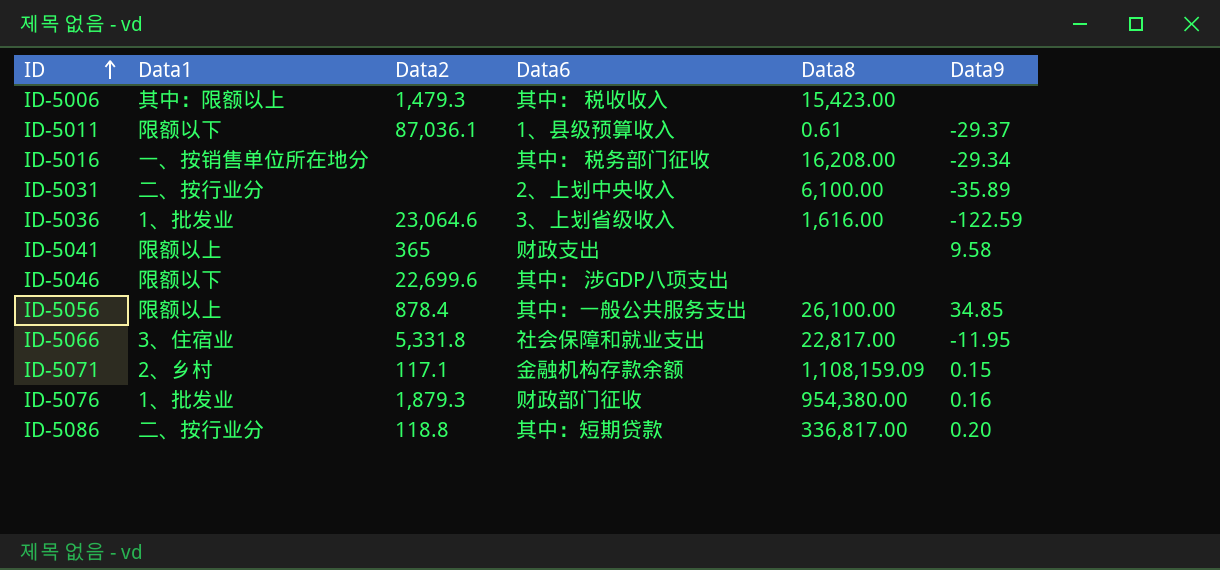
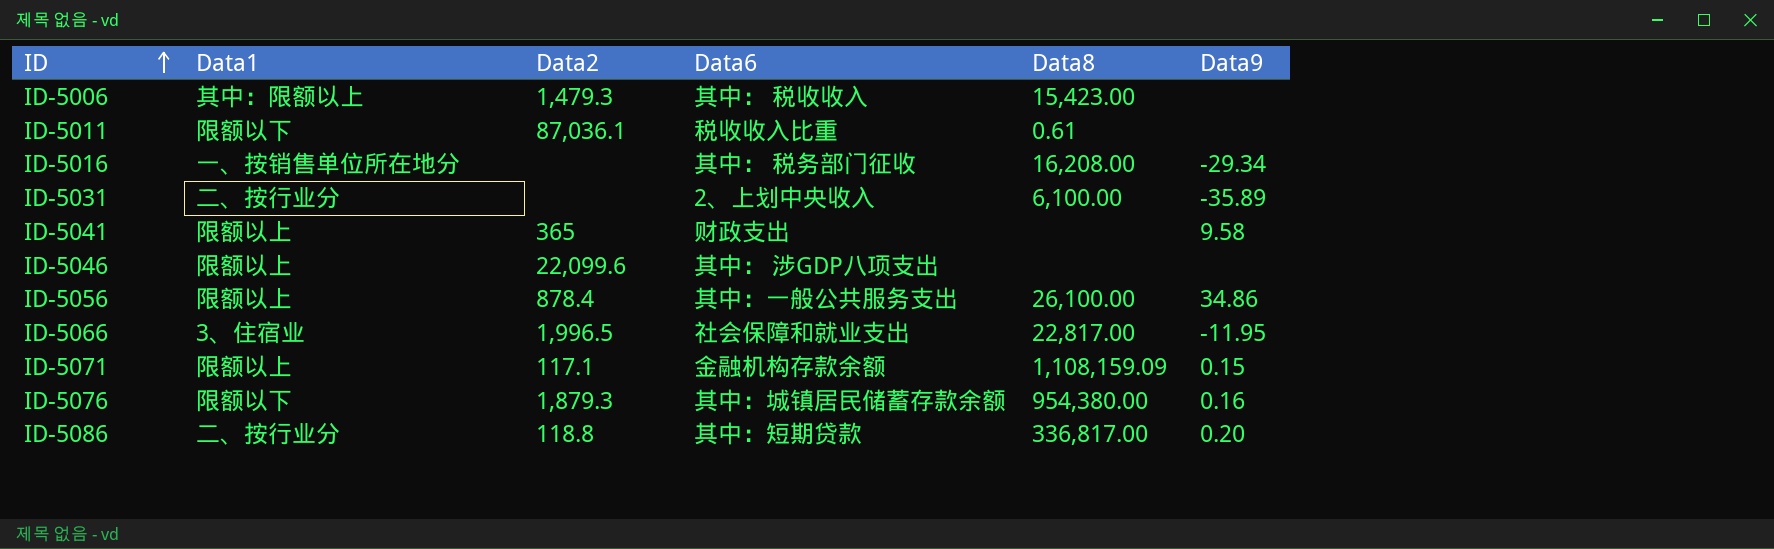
row ID-5036: 1、批发业 | 23,064.6 | 3、上划省级收入 | 1,616.00 | -122.59 -> none
ID-5011 | Data6: 1、县级预算收入 -> 税收收入比重
ID-5011 | Data9: -29.37 -> none
ID-5046 | Data1: 限额以下 -> 限额以上
ID-5046 | Data2: 22,699.6 -> 22,099.6
ID-5056 | Data9: 34.85 -> 34.86
ID-5066 | Data2: 5,331.8 -> 1,996.5
ID-5071 | Data1: 2、乡村 -> 限额以上
ID-5076 | Data1: 1、批发业 -> 限额以下
ID-5076 | Data6: 财政部门征收 -> 其中：城镇居民储蓄存款余额

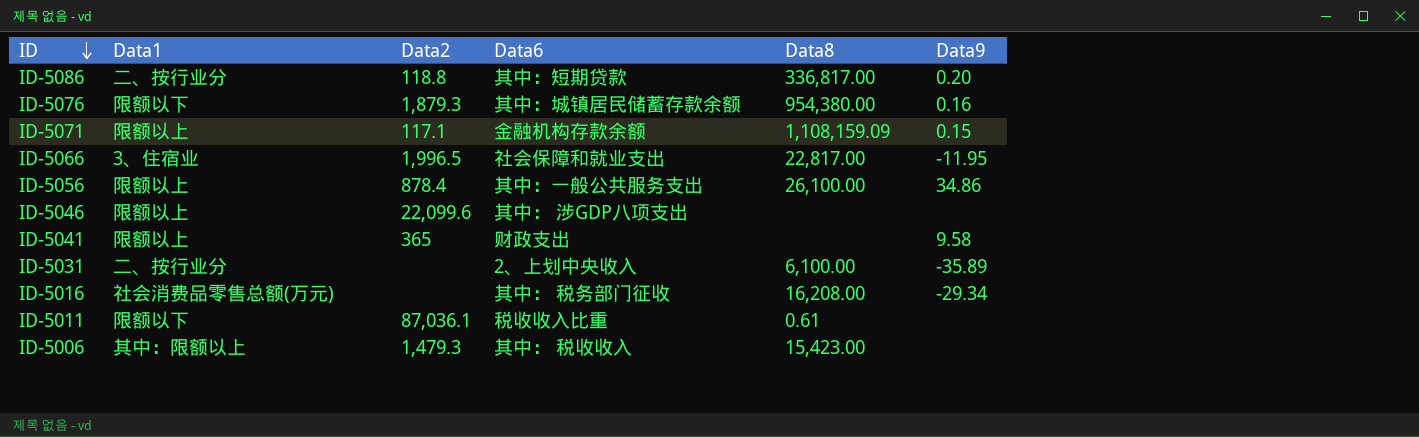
row order: ID ascending -> ID descending
ID-5016 | Data1: 一、按销售单位所在地分 -> 社会消费品零售总额(万元)

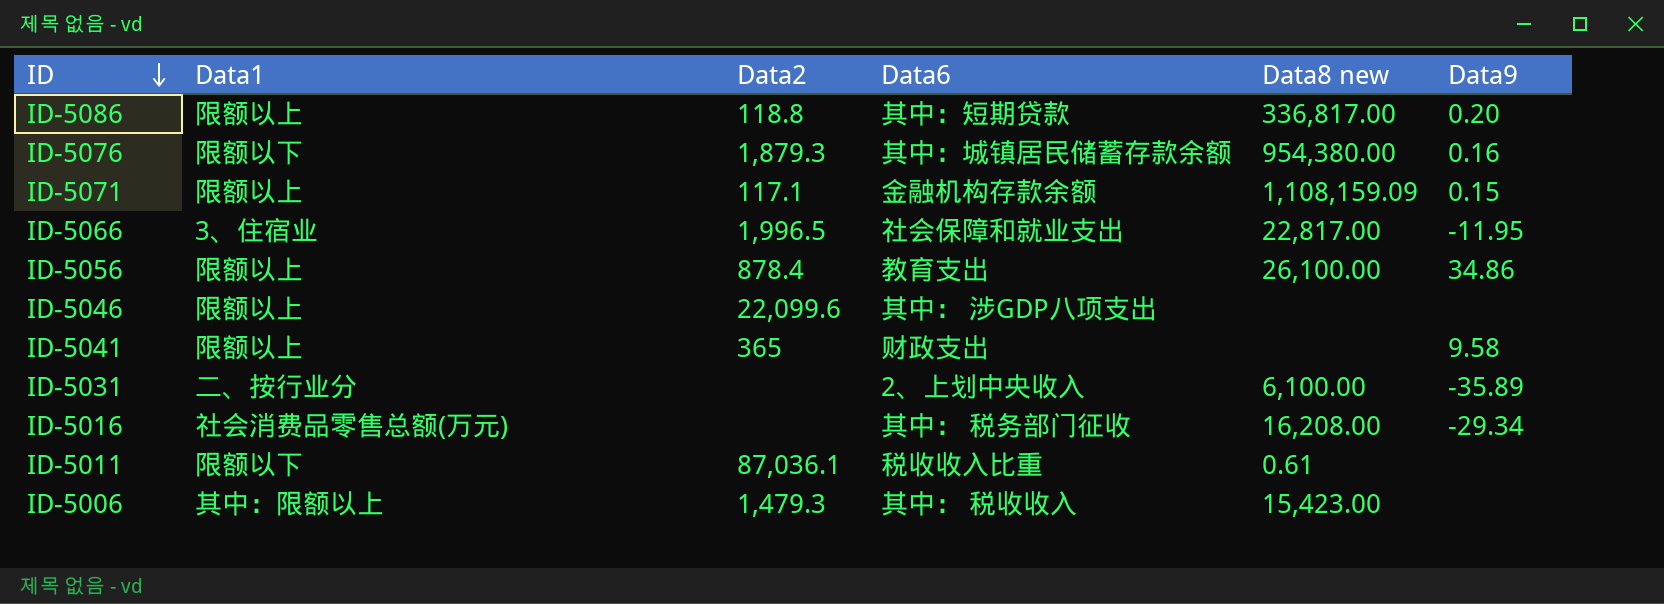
column name: Data8 -> Data8 new
ID-5086 | Data1: 二、按行业分 -> 限额以上
ID-5056 | Data6: 其中：一般公共服务支出 -> 教育支出

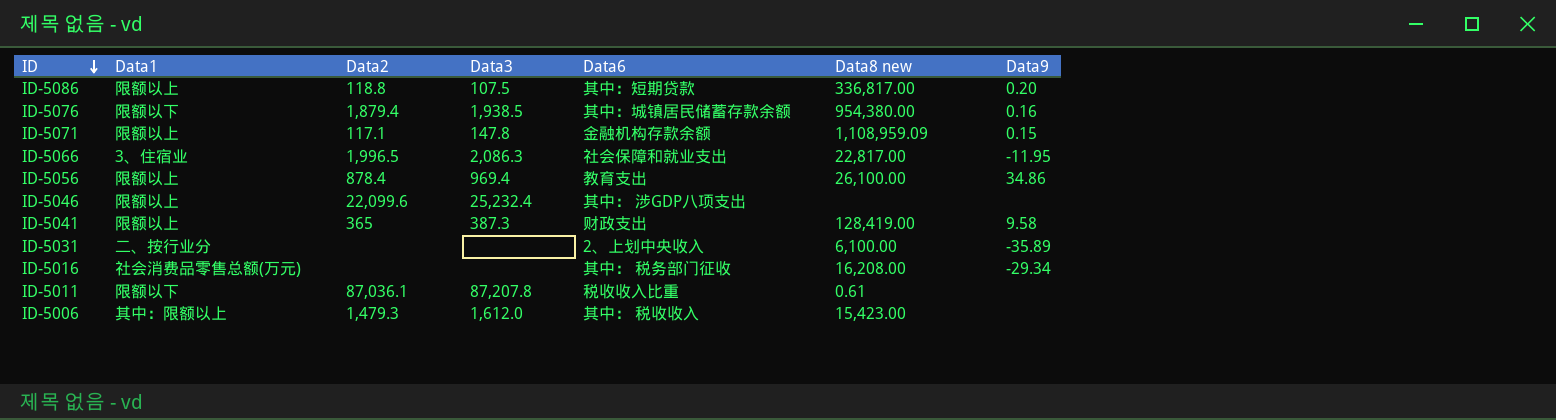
column Data3 | position: none -> 4
ID-5076 | Data2: 1,879.3 -> 1,879.4
ID-5071 | Data8 new: 1,108,159.09 -> 1,108,959.09
ID-5041 | Data8 new: none -> 128,419.00

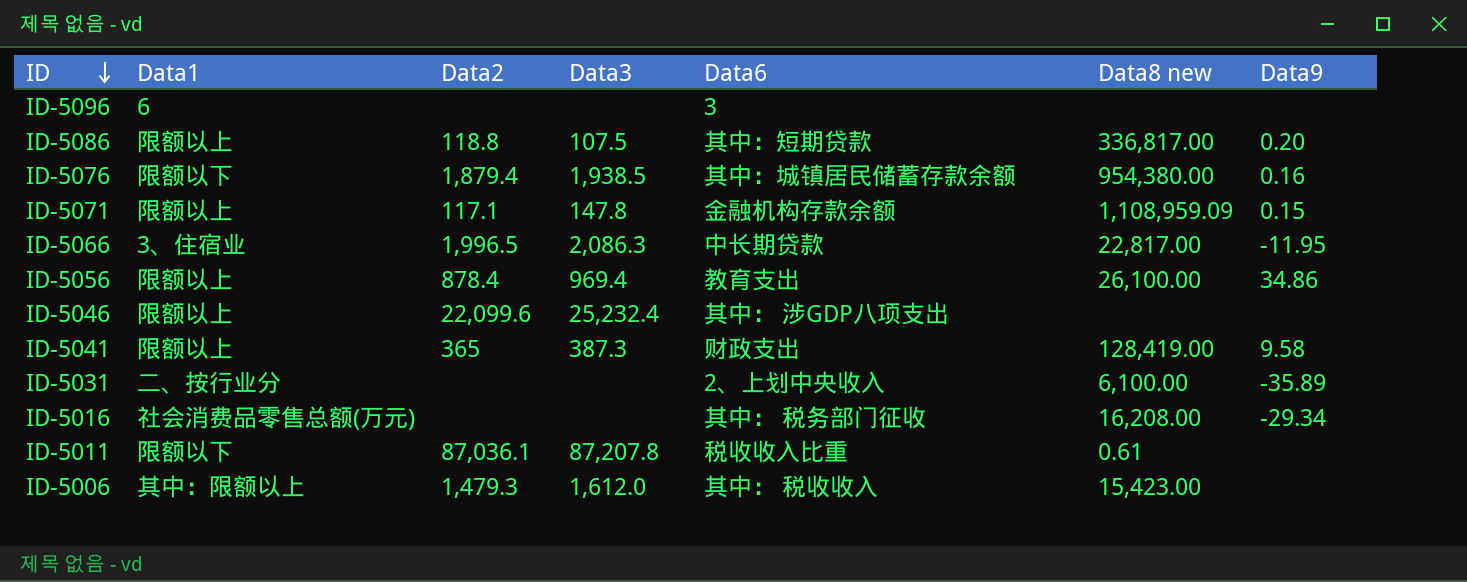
row ID-5096: none -> 6 | none | none | 3 | none | none
ID-5066 | Data6: 社会保障和就业支出 -> 中长期贷款

